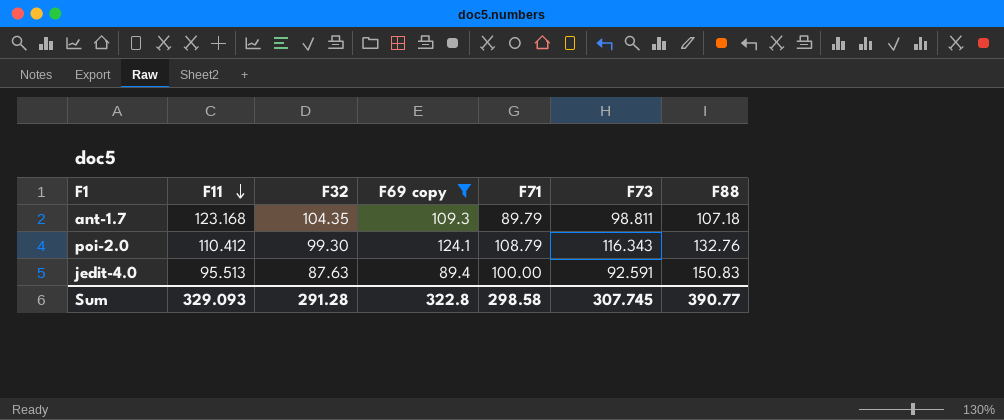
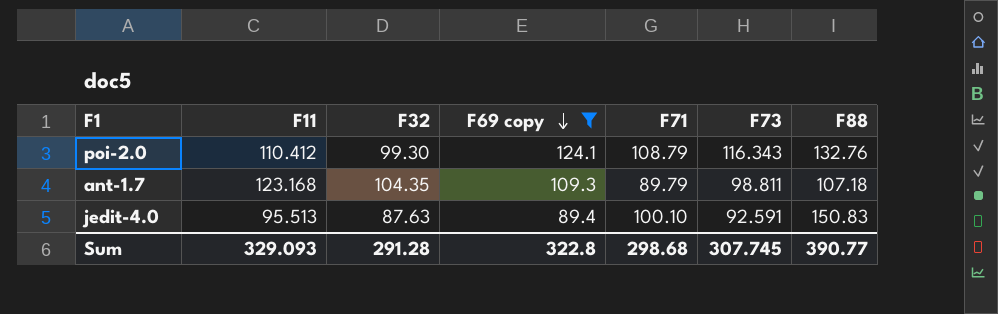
row order: F11 descending -> F69 copy descending
jedit-4.0 | F71: 100.00 -> 100.10
Sum | F71: 298.58 -> 298.68

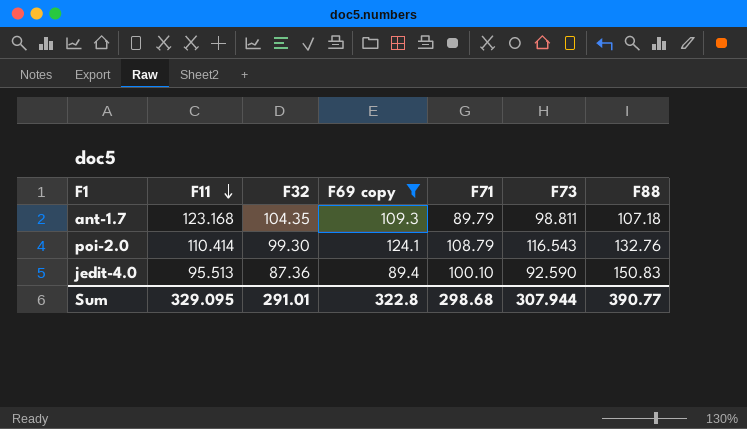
row order: F69 copy descending -> F11 descending
poi-2.0 | F11: 110.412 -> 110.414
poi-2.0 | F73: 116.343 -> 116.543
jedit-4.0 | F32: 87.63 -> 87.36
jedit-4.0 | F73: 92.591 -> 92.590
Sum | F11: 329.093 -> 329.095
Sum | F32: 291.28 -> 291.01
Sum | F73: 307.745 -> 307.944

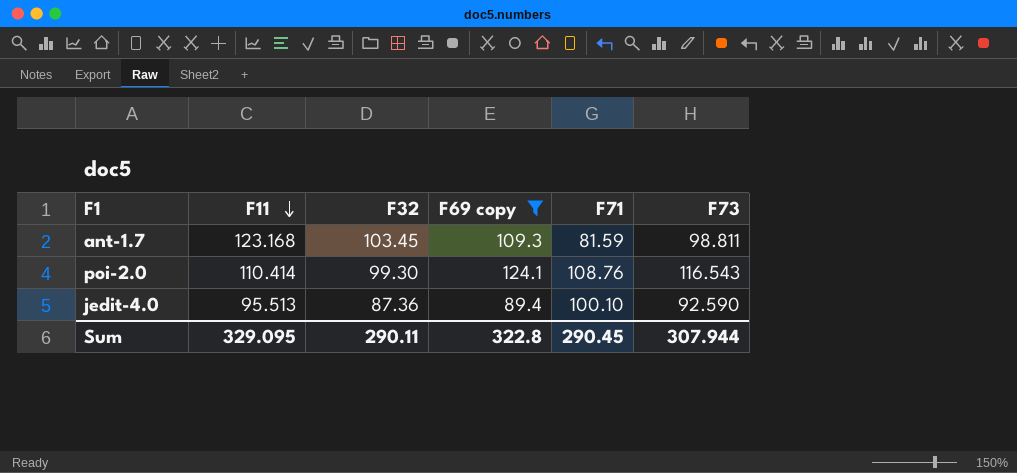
column F88 | position: 7 -> none
ant-1.7 | F32: 104.35 -> 103.45
ant-1.7 | F71: 89.79 -> 81.59
poi-2.0 | F71: 108.79 -> 108.76
Sum | F32: 291.01 -> 290.11
Sum | F71: 298.68 -> 290.45

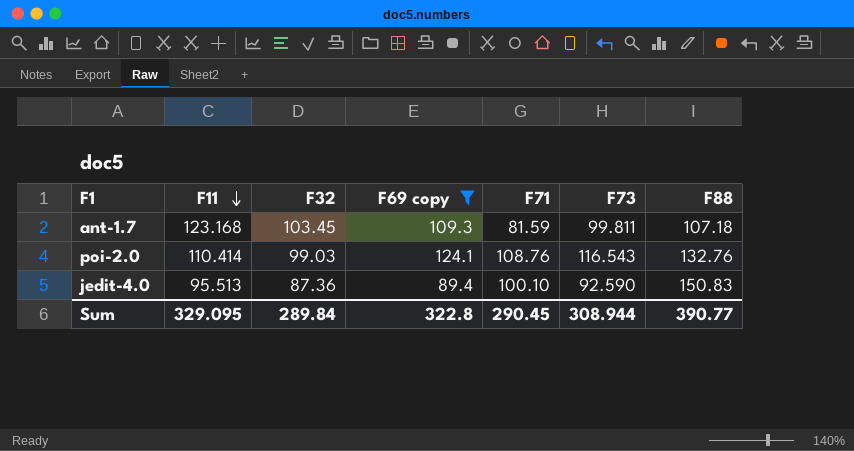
column F88 | position: none -> 7
ant-1.7 | F73: 98.811 -> 99.811
poi-2.0 | F32: 99.30 -> 99.03
Sum | F32: 290.11 -> 289.84
Sum | F73: 307.944 -> 308.944

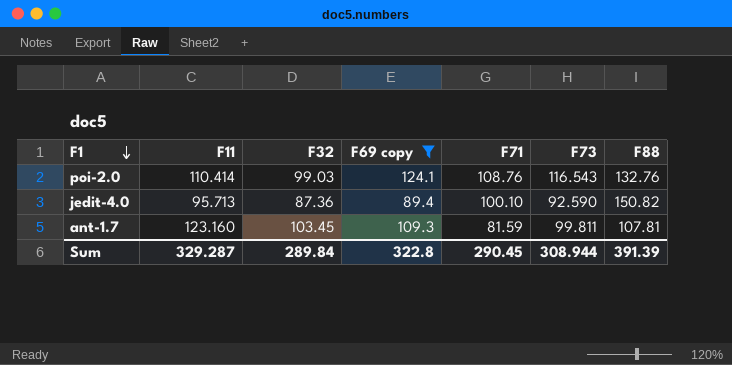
row order: F11 descending -> F1 descending
jedit-4.0 | F11: 95.513 -> 95.713
jedit-4.0 | F88: 150.83 -> 150.82
ant-1.7 | F11: 123.168 -> 123.160
ant-1.7 | F88: 107.18 -> 107.81
Sum | F11: 329.095 -> 329.287
Sum | F88: 390.77 -> 391.39

